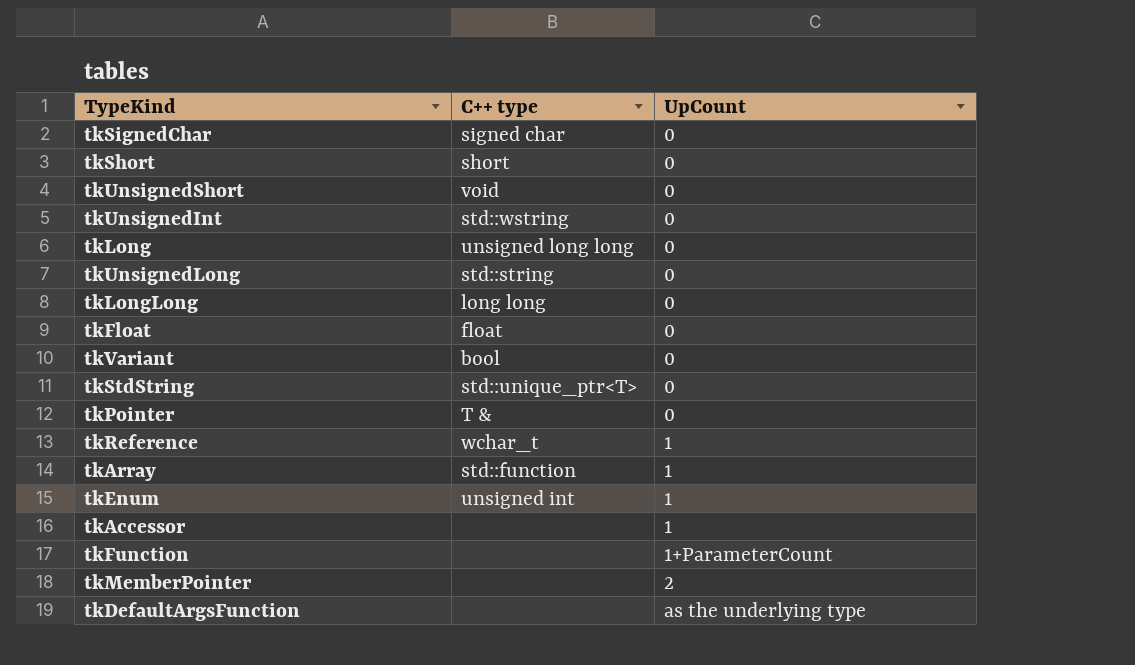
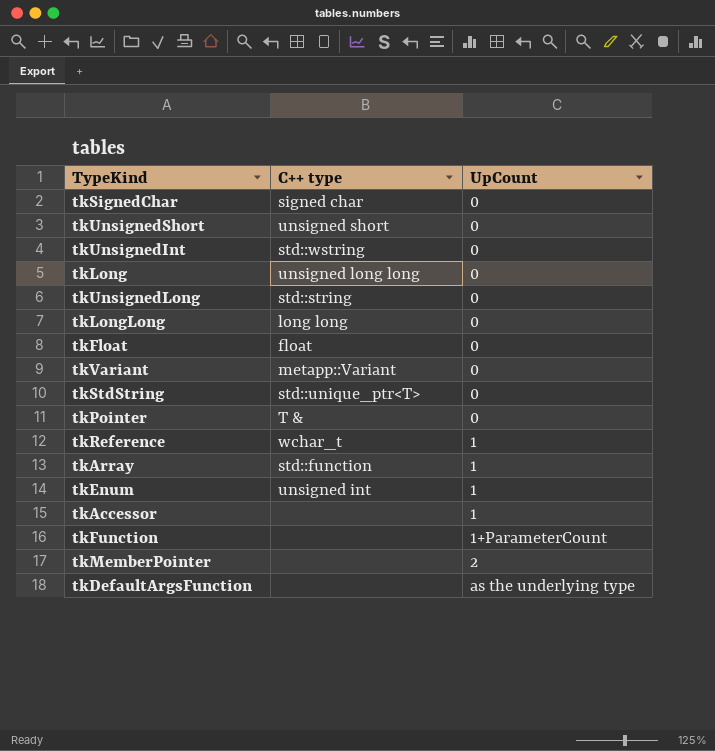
row tkShort: short | 0 -> none
tkUnsignedShort | C++ type: void -> unsigned short
tkVariant | C++ type: bool -> metapp::Variant

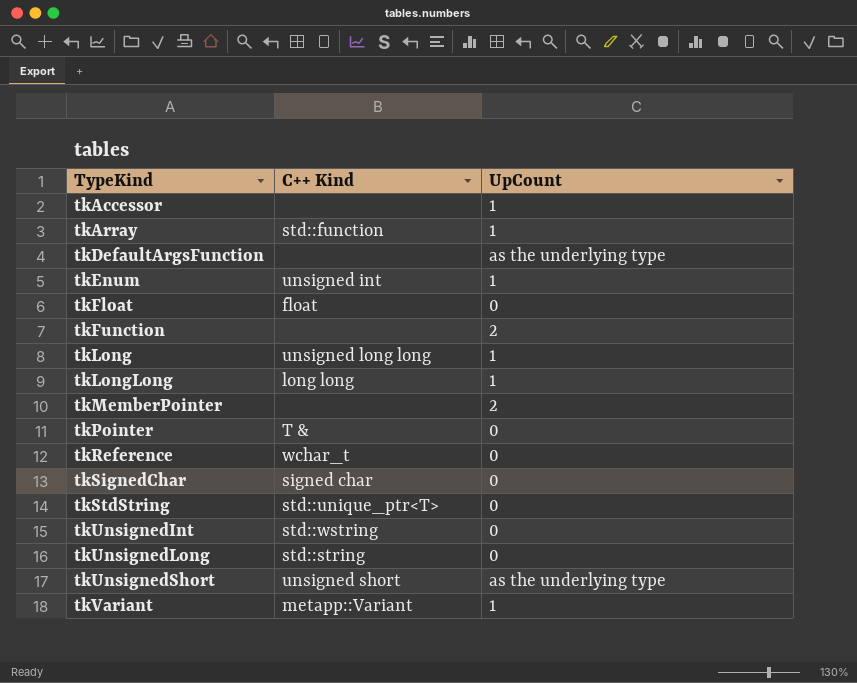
row order: UpCount ascending -> TypeKind ascending
column name: C++ type -> C++ Kind
tkFunction | UpCount: 1+ParameterCount -> 2
tkLong | UpCount: 0 -> 1
tkLongLong | UpCount: 0 -> 1
tkReference | UpCount: 1 -> 0
tkUnsignedShort | UpCount: 0 -> as the underlying type
tkVariant | UpCount: 0 -> 1

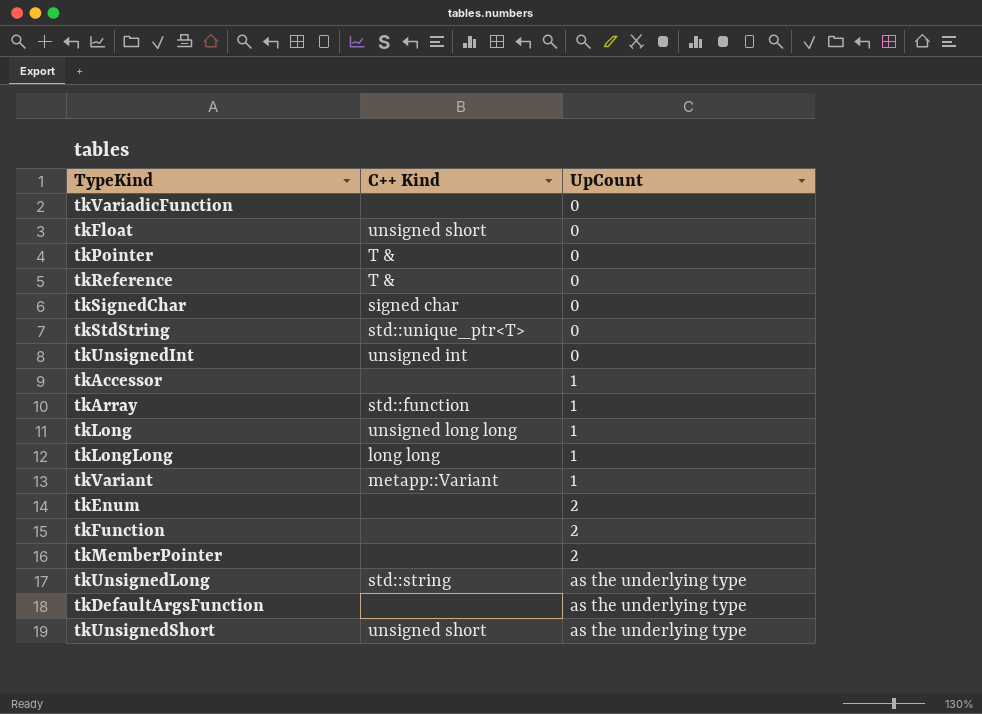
row order: TypeKind ascending -> UpCount ascending
row tkVariadicFunction: none -> none | 0
tkFloat | C++ Kind: float -> unsigned short
tkReference | C++ Kind: wchar_t -> T &
tkUnsignedInt | C++ Kind: std::wstring -> unsigned int
tkEnum | C++ Kind: unsigned int -> none
tkEnum | UpCount: 1 -> 2
tkUnsignedLong | UpCount: 0 -> as the underlying type

